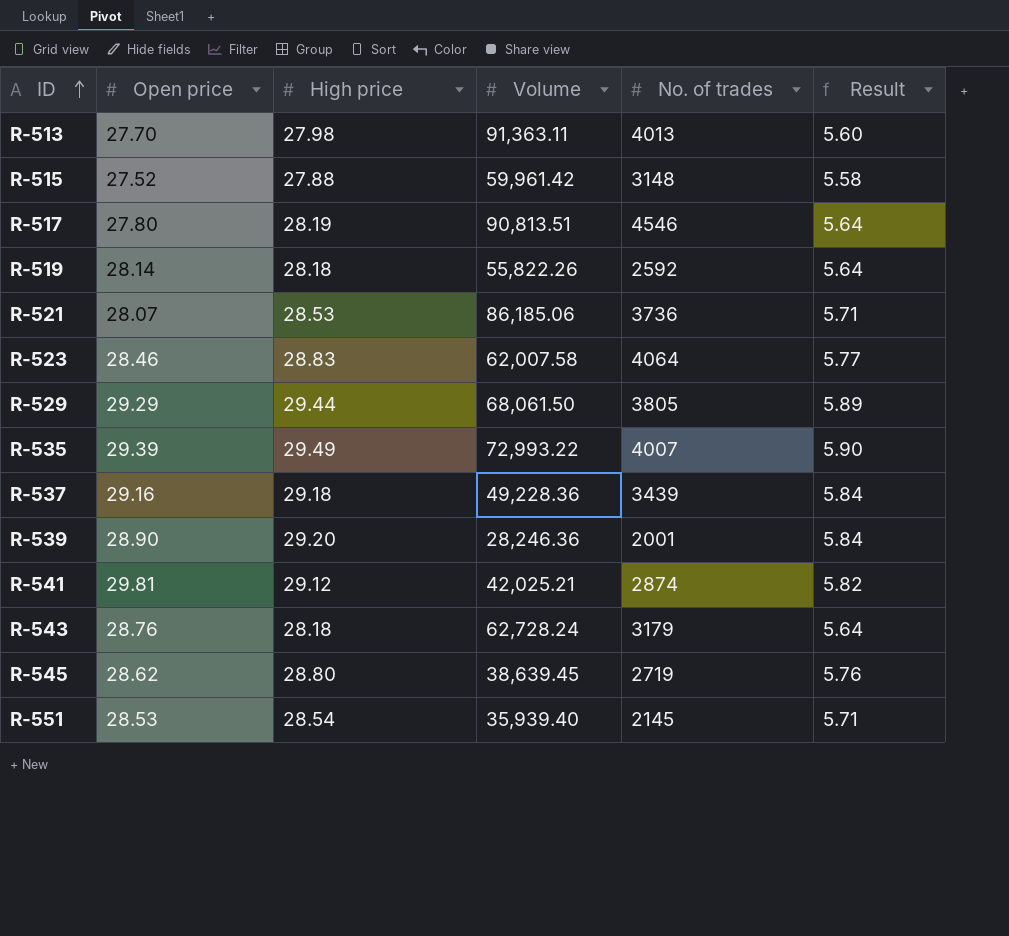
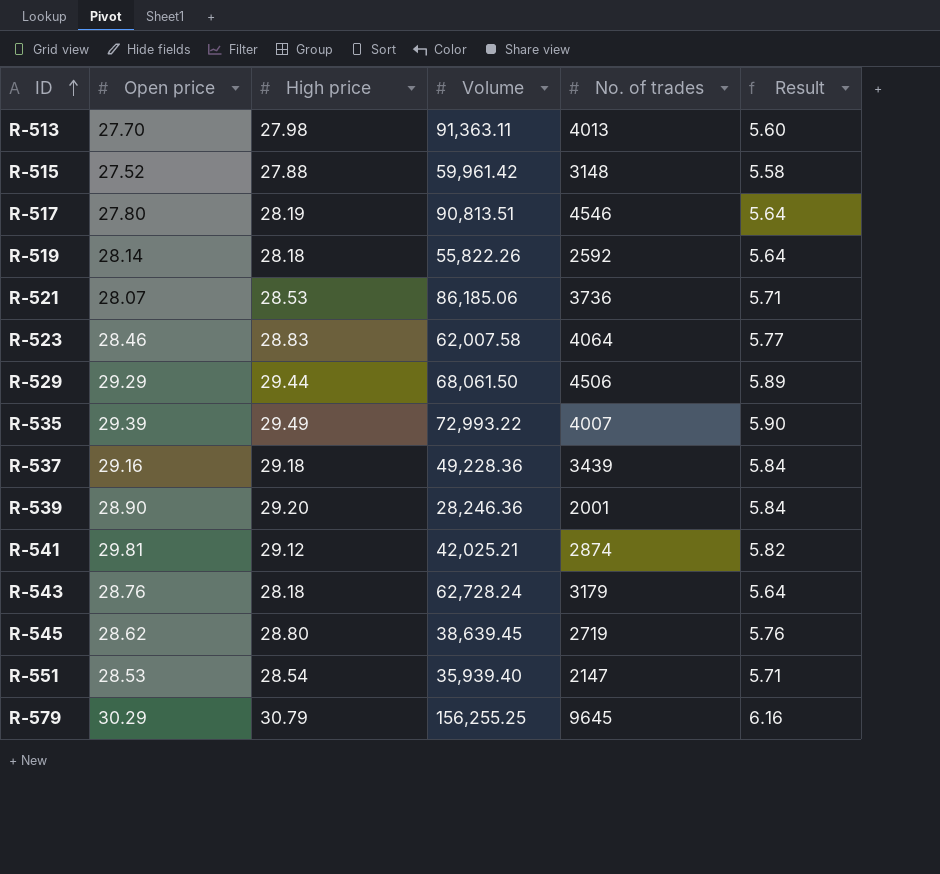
R-529 | No. of trades: 3805 -> 4506
R-551 | No. of trades: 2145 -> 2147
row R-579: none -> 30.29 | 30.79 | 156,255.25 | 9645 | 6.16

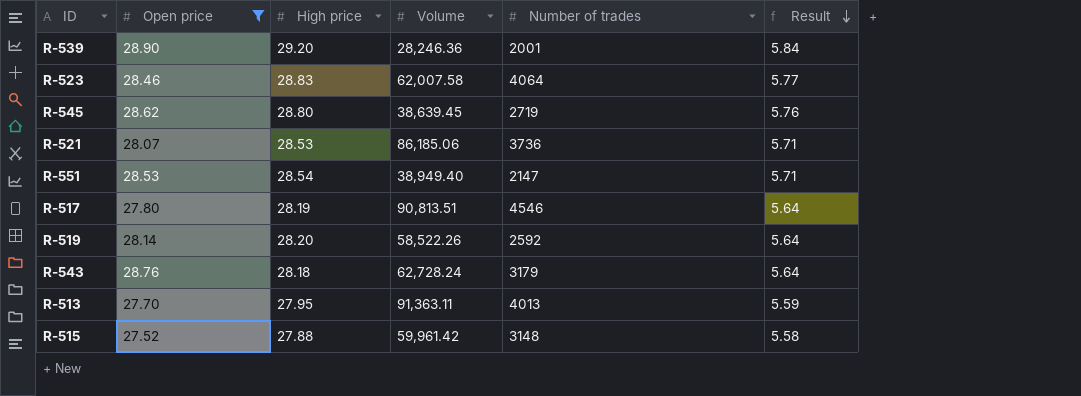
filter: none -> Open price <= 28.90
row order: ID ascending -> Result descending
column name: No. of trades -> Number of trades
R-551 | Volume: 35,939.40 -> 38,949.40
R-519 | High price: 28.18 -> 28.20
R-519 | Volume: 55,822.26 -> 58,522.26
R-513 | High price: 27.98 -> 27.95
R-513 | Result: 5.60 -> 5.59

